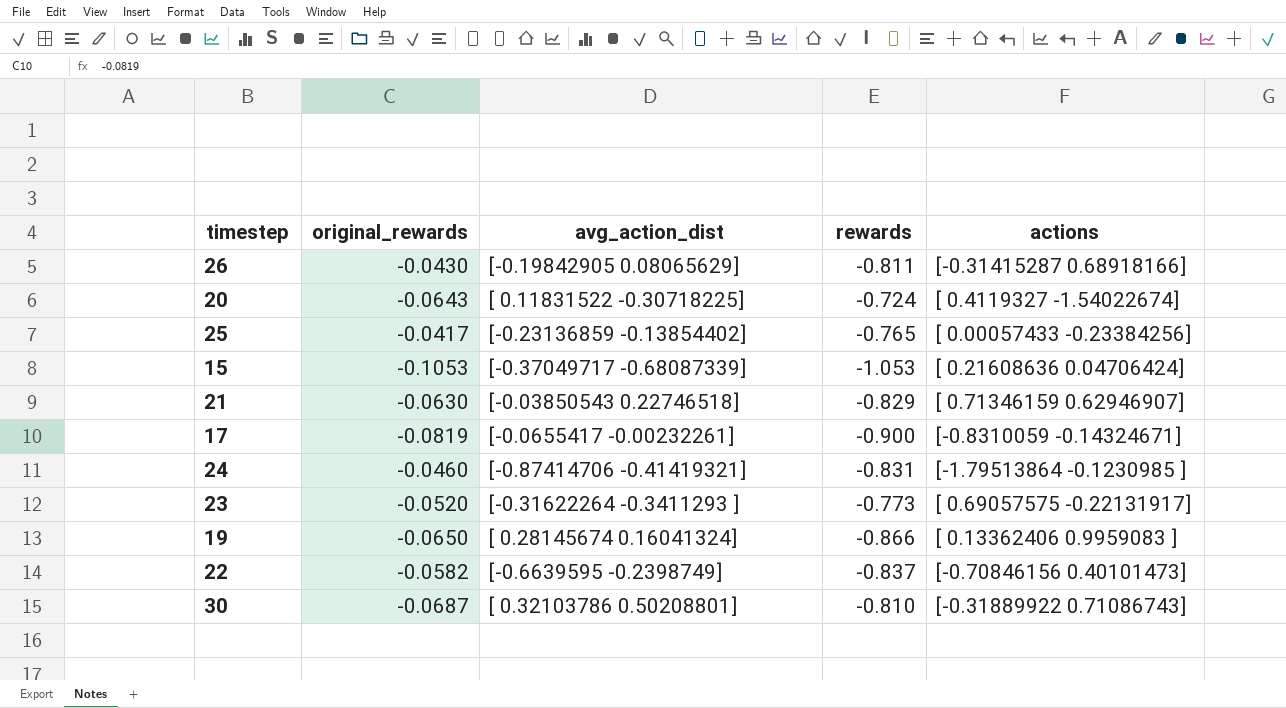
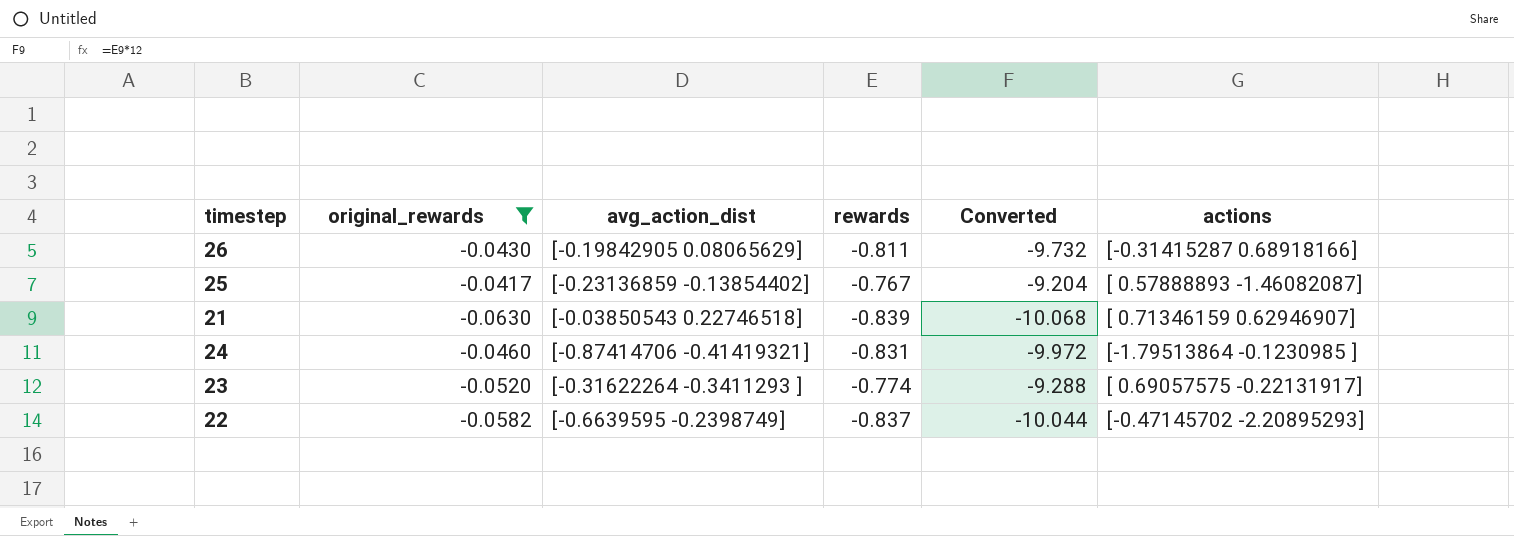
filter: none -> original_rewards >= -0.0630
column Converted | formula: none -> [rewards] * 12
25 | rewards: -0.765 -> -0.767
25 | actions: [ 0.00057433 -0.23384256] -> [ 0.57888893 -1.46082087]
21 | rewards: -0.829 -> -0.839
23 | rewards: -0.773 -> -0.774
22 | actions: [-0.70846156 0.40101473] -> [-0.47145702 -2.20895293]

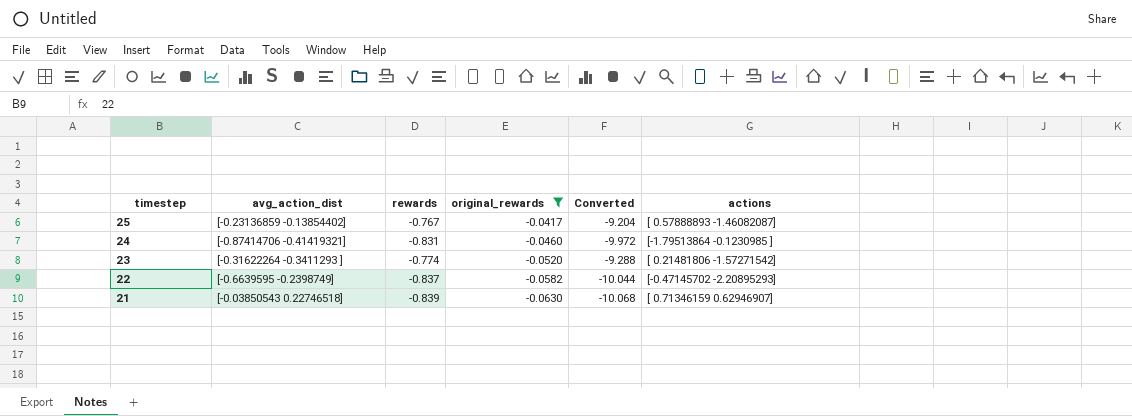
row order: none -> timestep descending
column original_rewards | position: 2 -> 4
row 26: -0.0430 | [-0.19842905 0.08065629] | -0.811 | -9.732 | [-0.31415287 0.68918166] -> none
23 | actions: [ 0.69057575 -0.22131917] -> [ 0.21481806 -1.57271542]

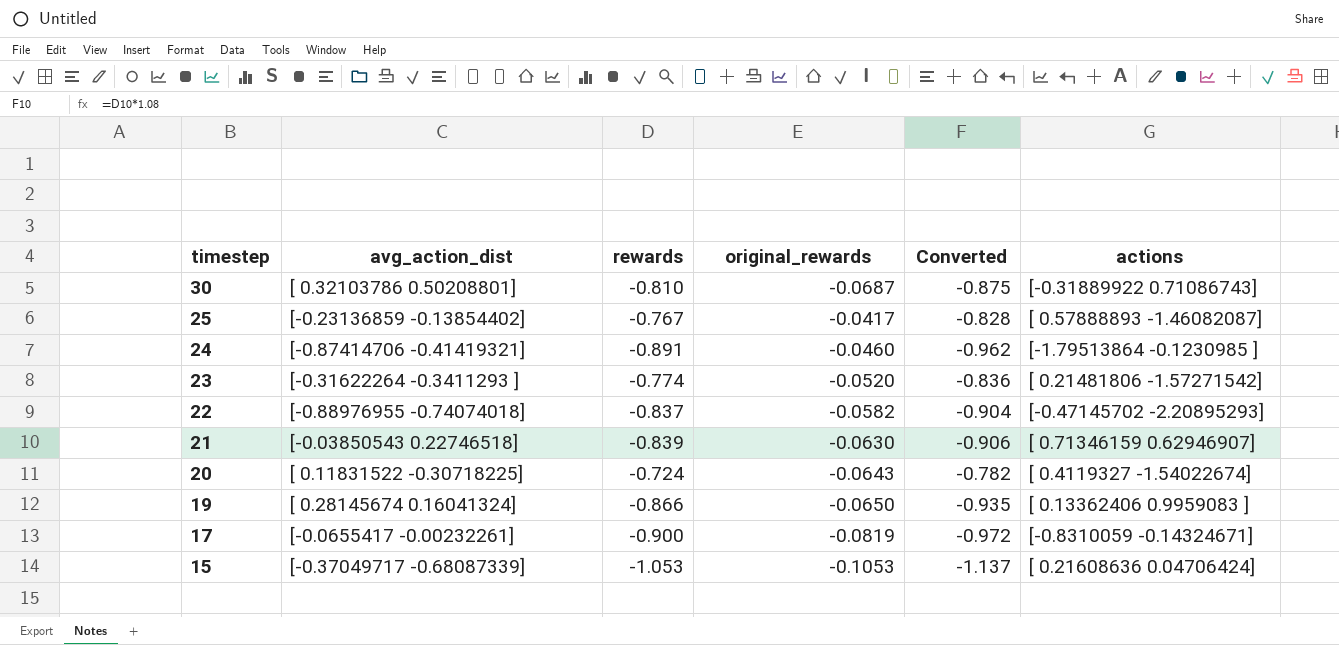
filter: original_rewards >= -0.0630 -> none
column Converted | formula: [rewards] * 12 -> [rewards] * 1.08
24 | rewards: -0.831 -> -0.891
22 | avg_action_dist: [-0.6639595 -0.2398749] -> [-0.88976955 -0.74074018]

